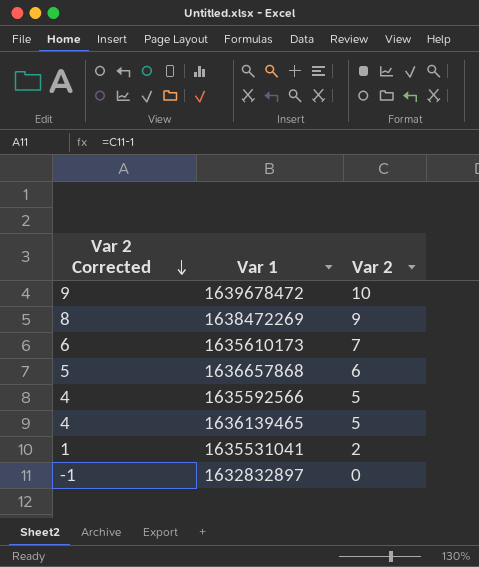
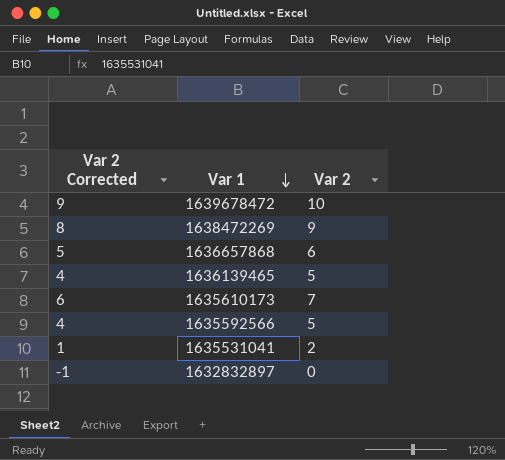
row order: Var 2 Corrected descending -> Var 1 descending

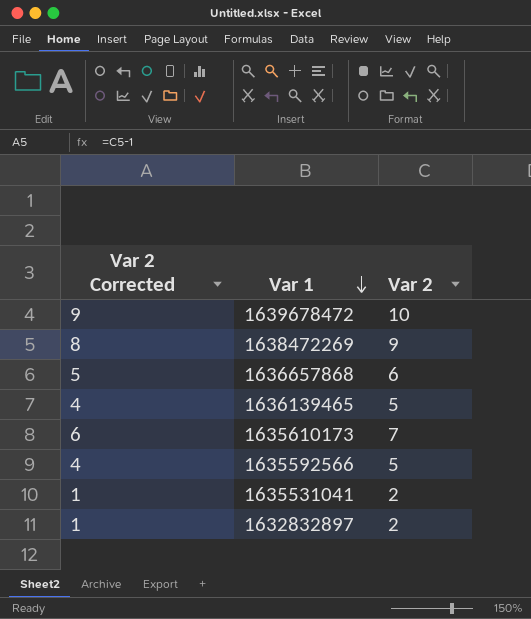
1632832897 | Var 2 Corrected: -1 -> 1
1632832897 | Var 2: 0 -> 2

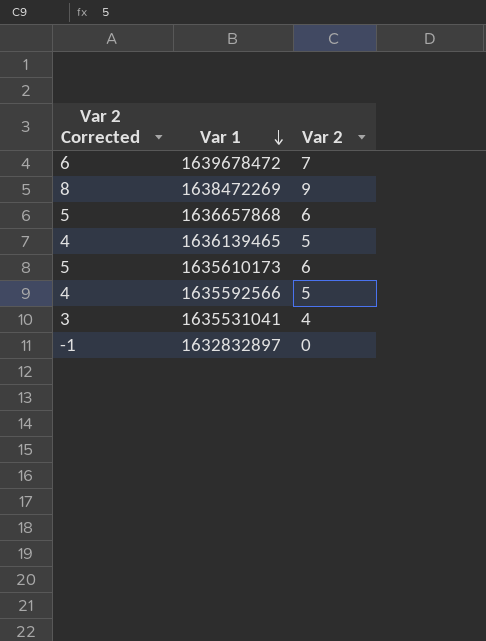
1639678472 | Var 2 Corrected: 9 -> 6
1639678472 | Var 2: 10 -> 7
1635610173 | Var 2 Corrected: 6 -> 5
1635610173 | Var 2: 7 -> 6
1635531041 | Var 2 Corrected: 1 -> 3
1635531041 | Var 2: 2 -> 4
1632832897 | Var 2 Corrected: 1 -> -1
1632832897 | Var 2: 2 -> 0

